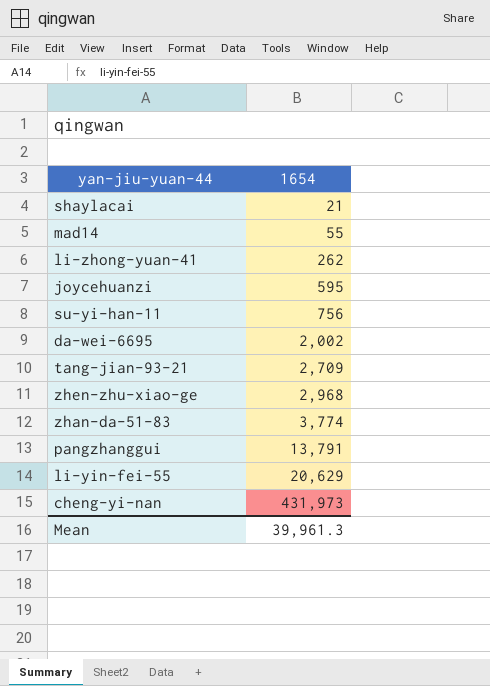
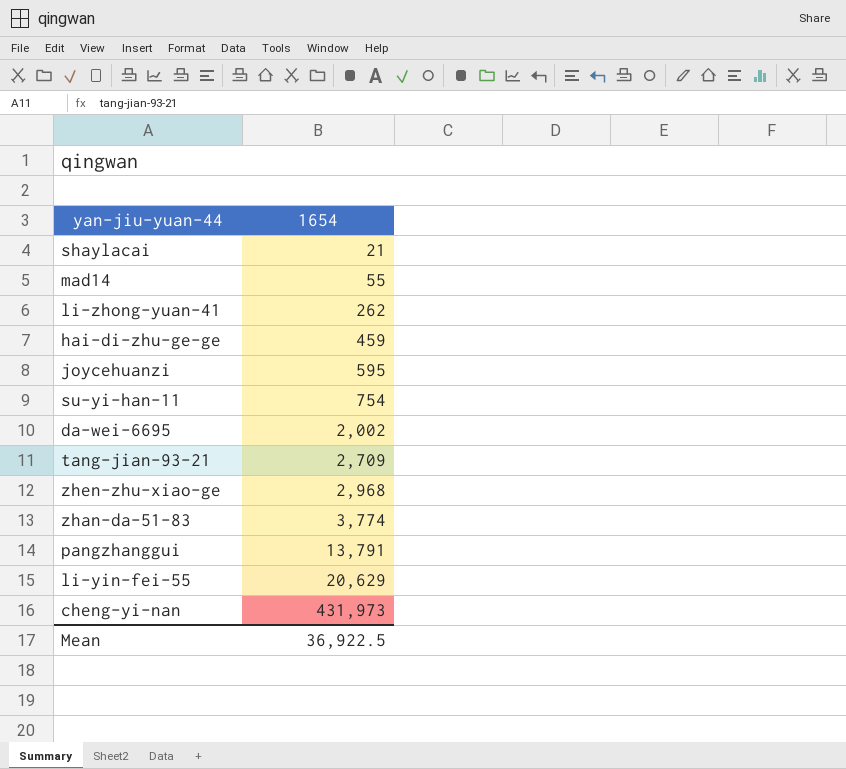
row hai-di-zhu-ge-ge: none -> 459
su-yi-han-11 | 1654: 756 -> 754
Mean | 1654: 39,961.3 -> 36,922.5

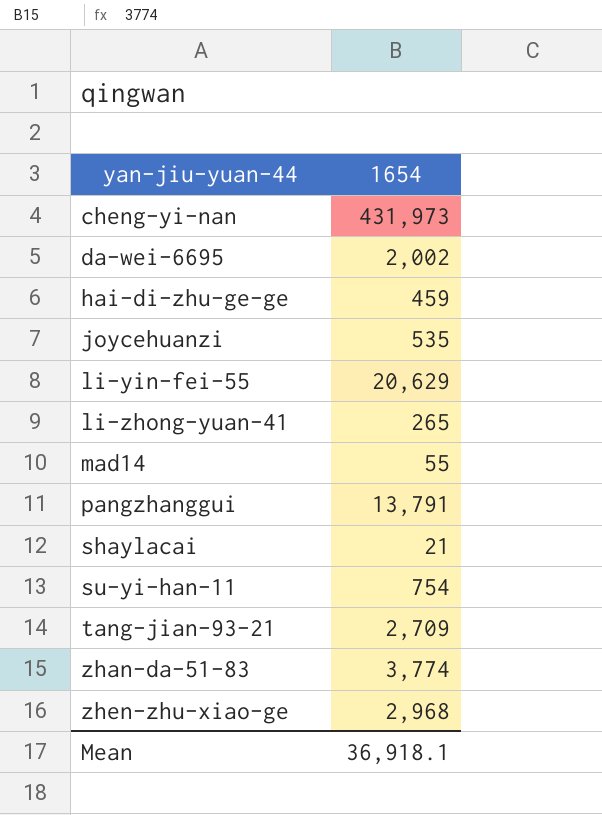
row order: 1654 ascending -> yan-jiu-yuan-44 ascending
joycehuanzi | 1654: 595 -> 535
li-zhong-yuan-41 | 1654: 262 -> 265
Mean | 1654: 36,922.5 -> 36,918.1

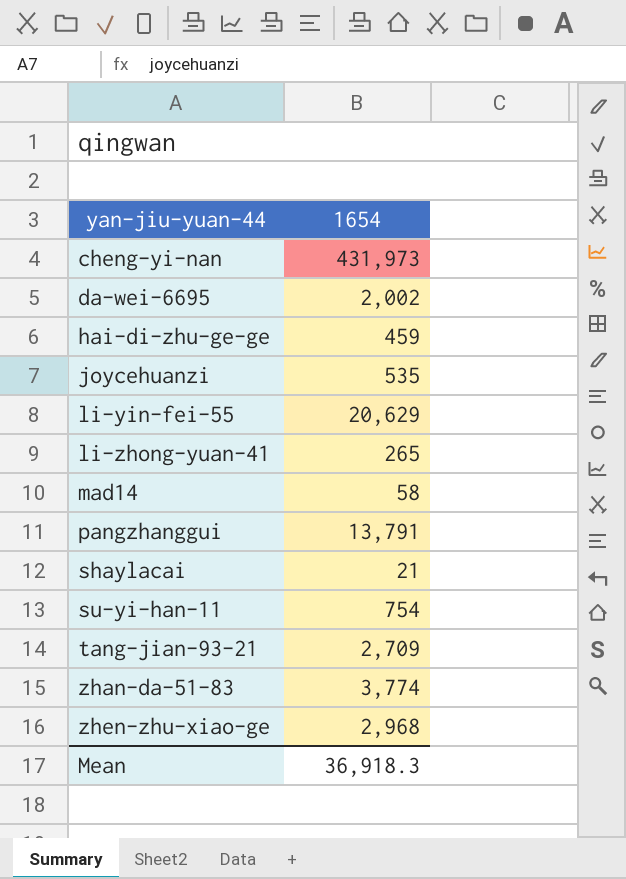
mad14 | 1654: 55 -> 58
Mean | 1654: 36,918.1 -> 36,918.3

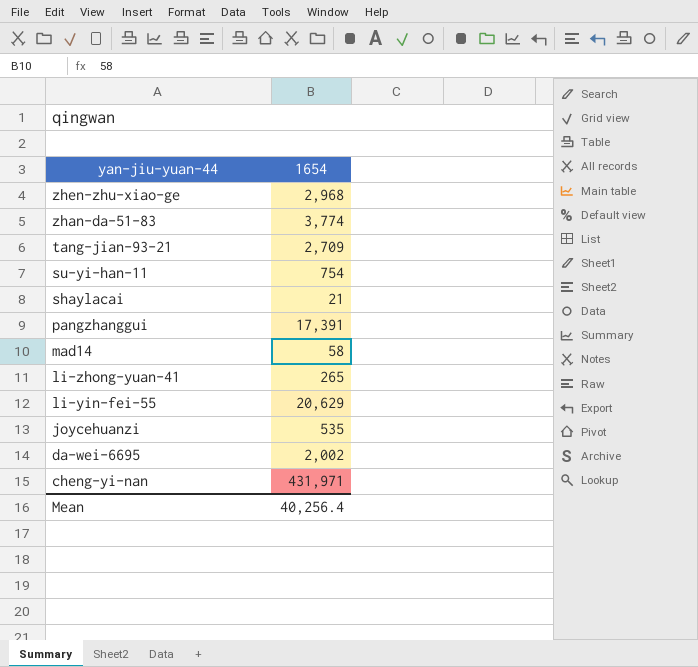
row order: yan-jiu-yuan-44 ascending -> yan-jiu-yuan-44 descending
row hai-di-zhu-ge-ge: 459 -> none
pangzhanggui | 1654: 13,791 -> 17,391
cheng-yi-nan | 1654: 431,973 -> 431,971
Mean | 1654: 36,918.3 -> 40,256.4

